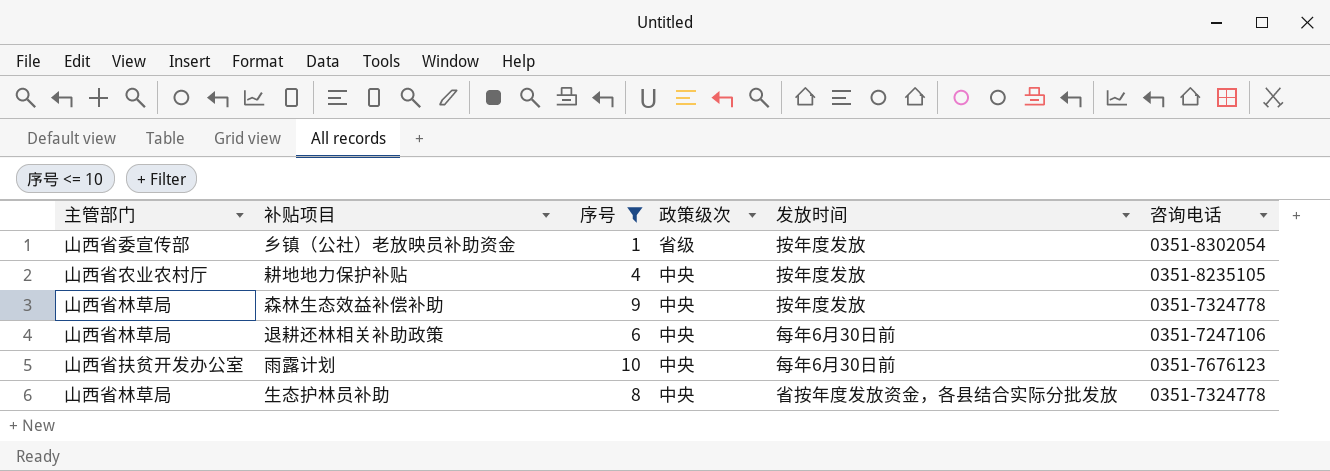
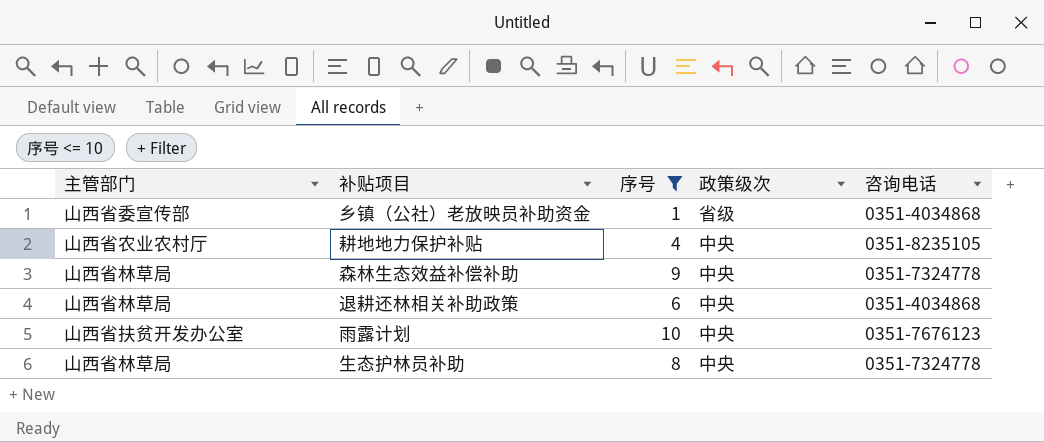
column 发放时间 | position: 5 -> none
乡镇（公社）老放映员补助资金 | 咨询电话: 0351-8302054 -> 0351-4034868
退耕还林相关补助政策 | 咨询电话: 0351-7247106 -> 0351-4034868

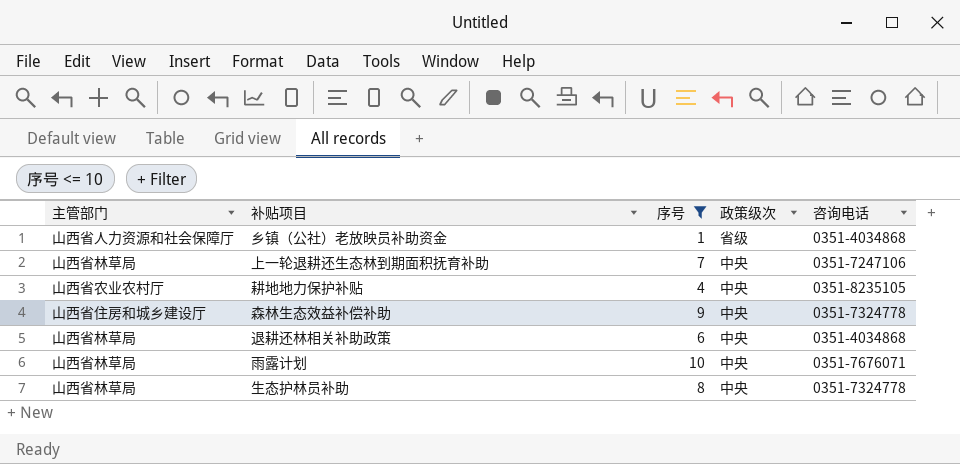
乡镇（公社）老放映员补助资金 | 主管部门: 山西省委宣传部 -> 山西省人力资源和社会保障厅
row 上一轮退耕还生态林到期面积抚育补助: none -> 山西省林草局 | 7 | 中央 | 0351-7247106
森林生态效益补偿补助 | 主管部门: 山西省林草局 -> 山西省住房和城乡建设厅
雨露计划 | 主管部门: 山西省扶贫开发办公室 -> 山西省林草局
雨露计划 | 咨询电话: 0351-7676123 -> 0351-7676071

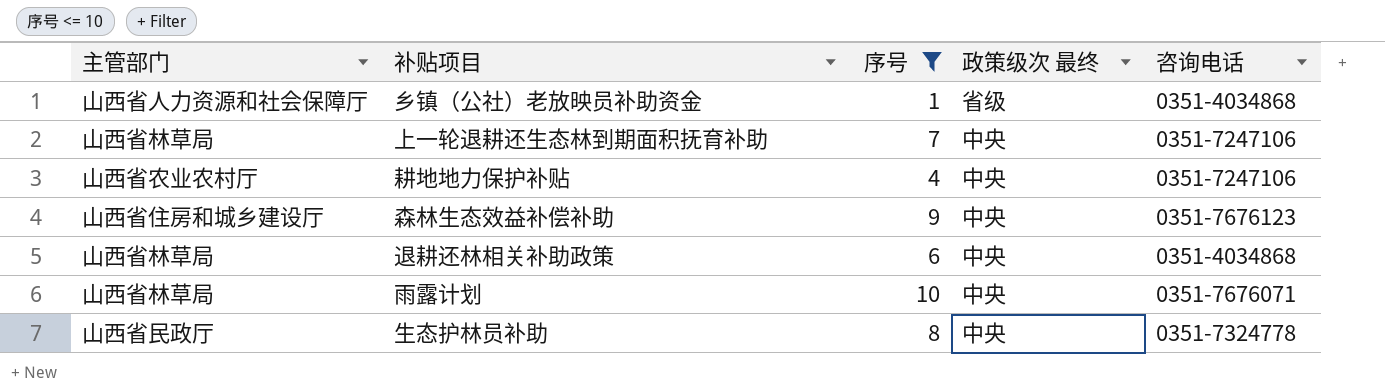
column name: 政策级次 -> 政策级次 最终
耕地地力保护补贴 | 咨询电话: 0351-8235105 -> 0351-7247106
森林生态效益补偿补助 | 咨询电话: 0351-7324778 -> 0351-7676123
生态护林员补助 | 主管部门: 山西省林草局 -> 山西省民政厅

